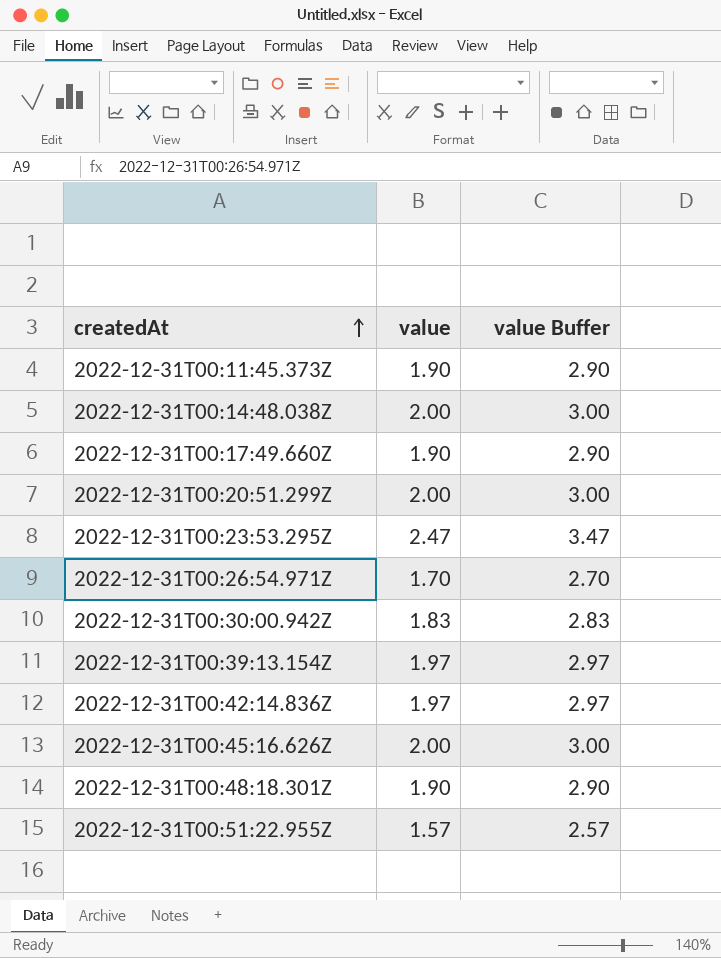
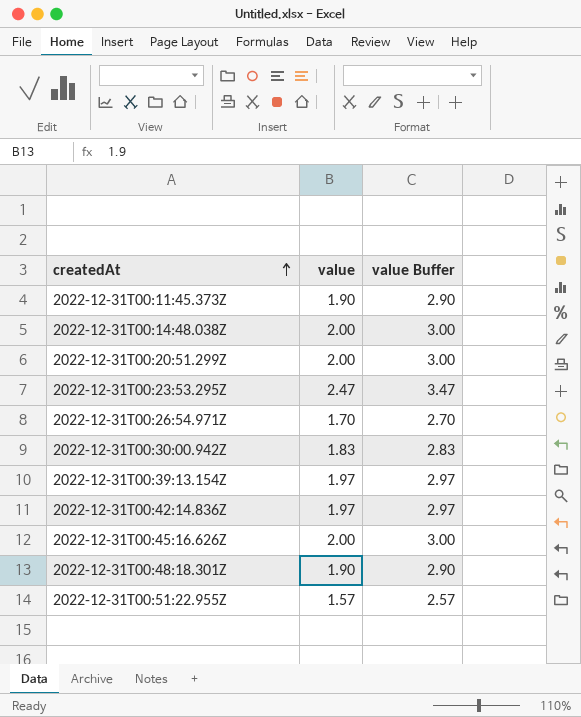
row 2022-12-31T00:17:49.660Z: 1.90 | 2.90 -> none

